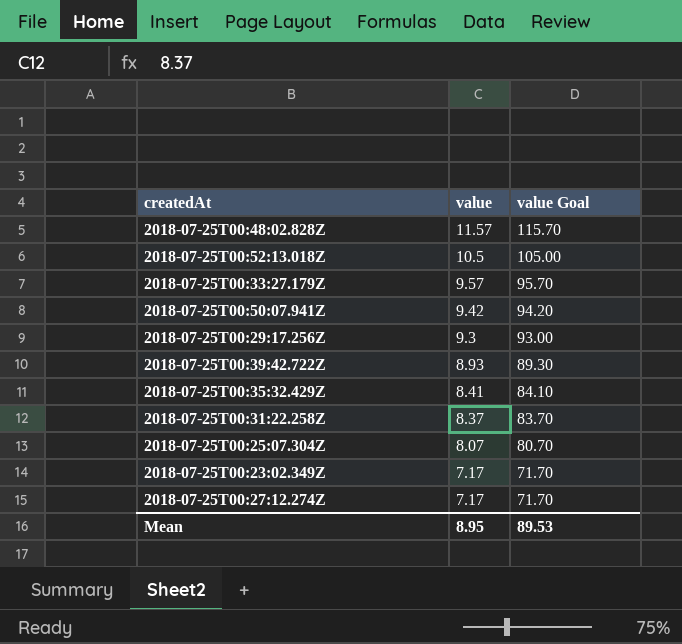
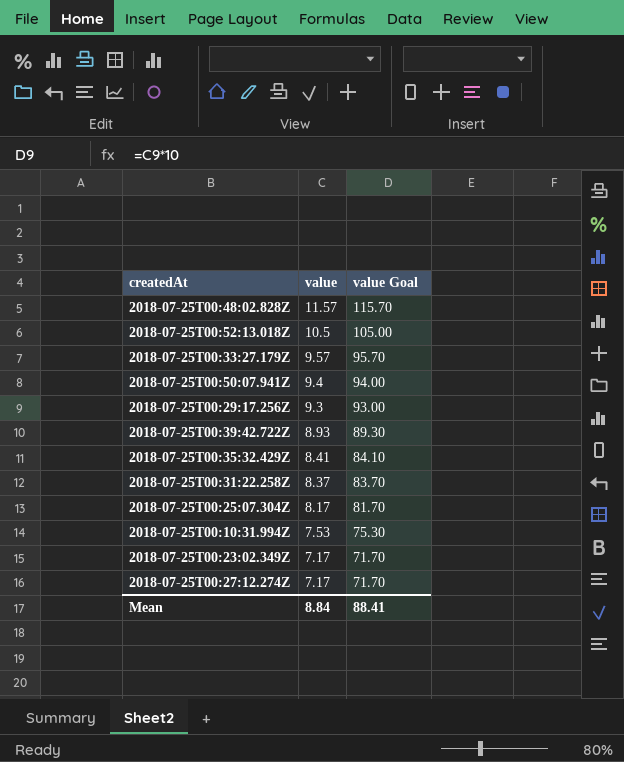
2018-07-25T00:50:07.941Z | value: 9.42 -> 9.4
2018-07-25T00:50:07.941Z | value Goal: 94.20 -> 94.00
2018-07-25T00:25:07.304Z | value: 8.07 -> 8.17
2018-07-25T00:25:07.304Z | value Goal: 80.70 -> 81.70
row 2018-07-25T00:10:31.994Z: none -> 7.53 | 75.30
Mean | value: 8.95 -> 8.84
Mean | value Goal: 89.53 -> 88.41

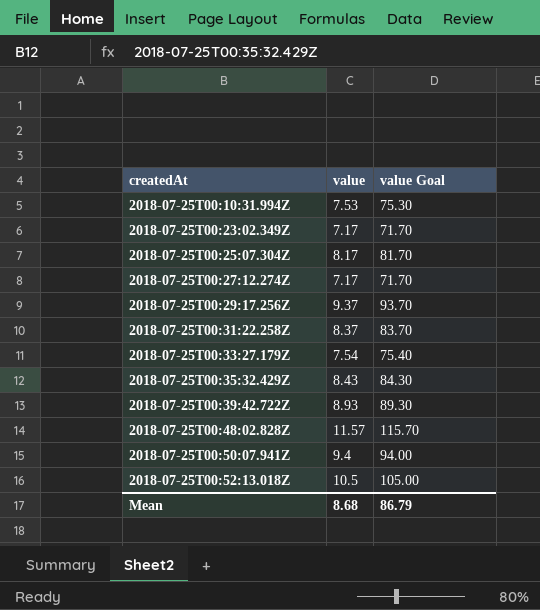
row order: value descending -> createdAt ascending
2018-07-25T00:29:17.256Z | value: 9.3 -> 9.37
2018-07-25T00:29:17.256Z | value Goal: 93.00 -> 93.70
2018-07-25T00:33:27.179Z | value: 9.57 -> 7.54
2018-07-25T00:33:27.179Z | value Goal: 95.70 -> 75.40
2018-07-25T00:35:32.429Z | value: 8.41 -> 8.43
2018-07-25T00:35:32.429Z | value Goal: 84.10 -> 84.30
Mean | value: 8.84 -> 8.68
Mean | value Goal: 88.41 -> 86.79

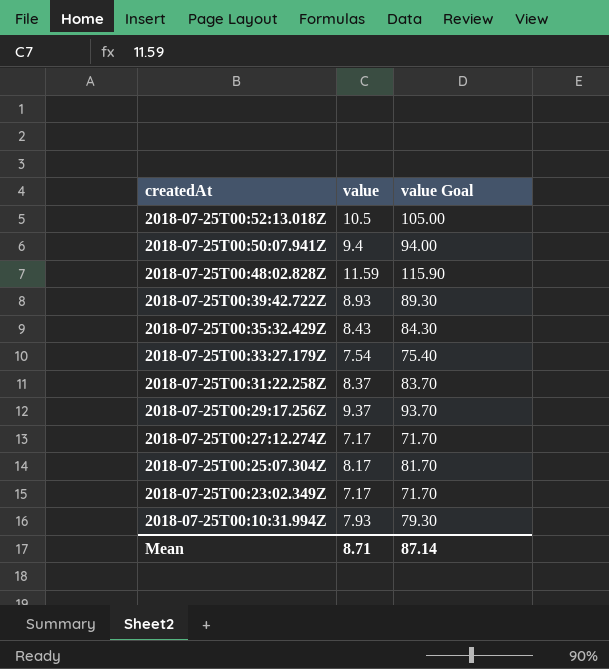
row order: createdAt ascending -> createdAt descending
2018-07-25T00:48:02.828Z | value: 11.57 -> 11.59
2018-07-25T00:48:02.828Z | value Goal: 115.70 -> 115.90
2018-07-25T00:10:31.994Z | value: 7.53 -> 7.93
2018-07-25T00:10:31.994Z | value Goal: 75.30 -> 79.30
Mean | value: 8.68 -> 8.71
Mean | value Goal: 86.79 -> 87.14

